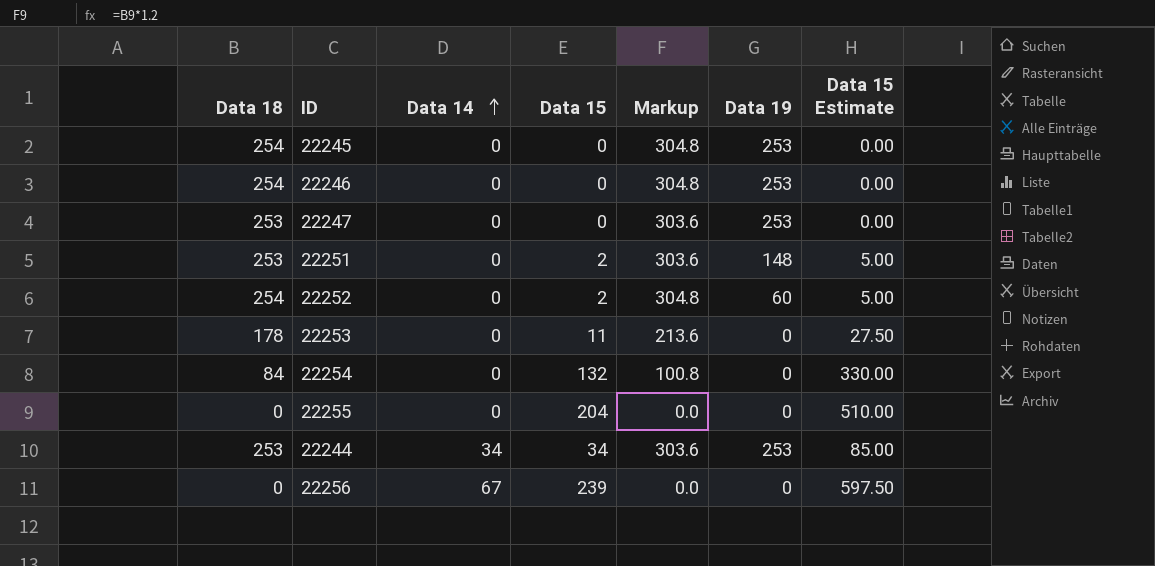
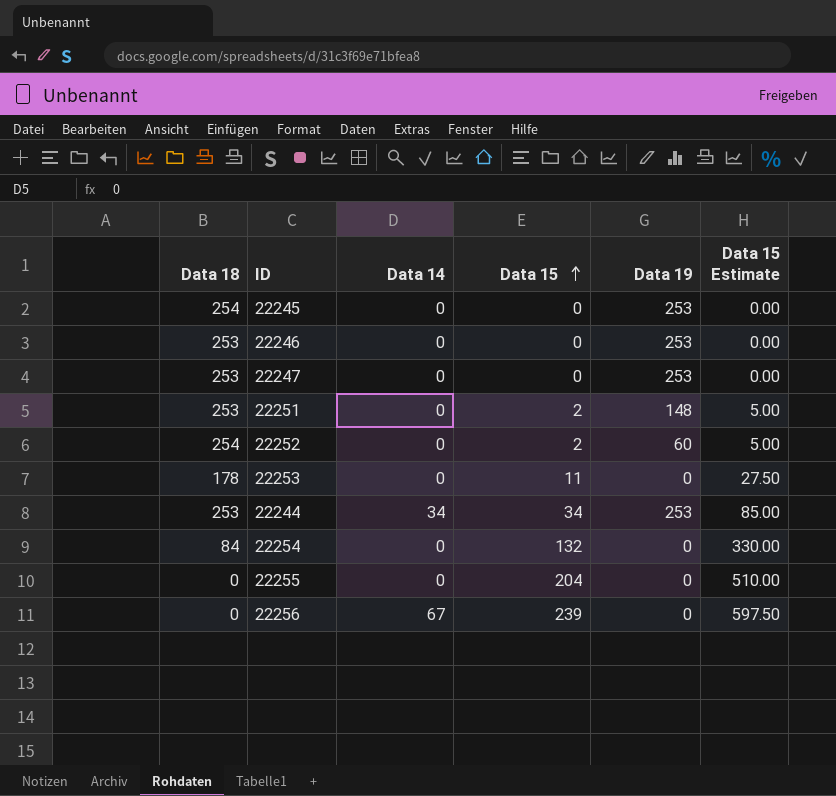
row order: Data 14 ascending -> Data 15 ascending
column Markup | formula: [Data 18] * 1.2 -> none
22246 | Data 18: 254 -> 253

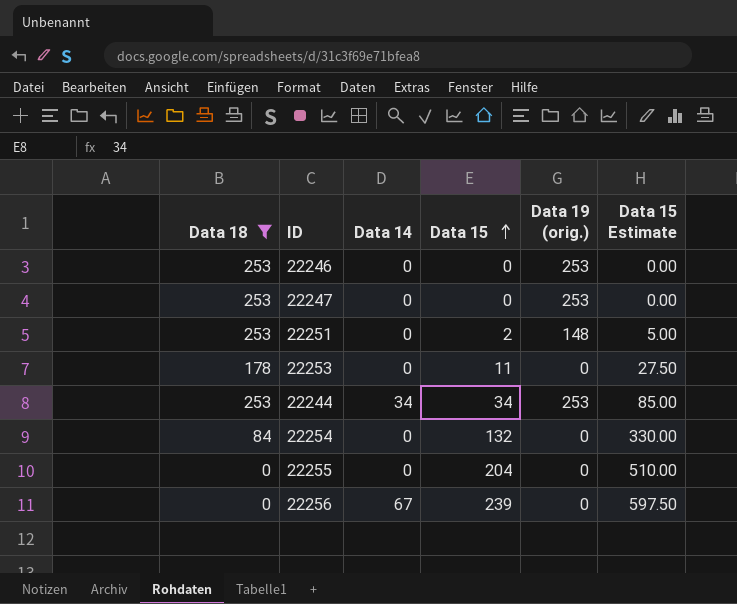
filter: none -> Data 18 != 254
column name: Data 19 -> Data 19 (orig.)

